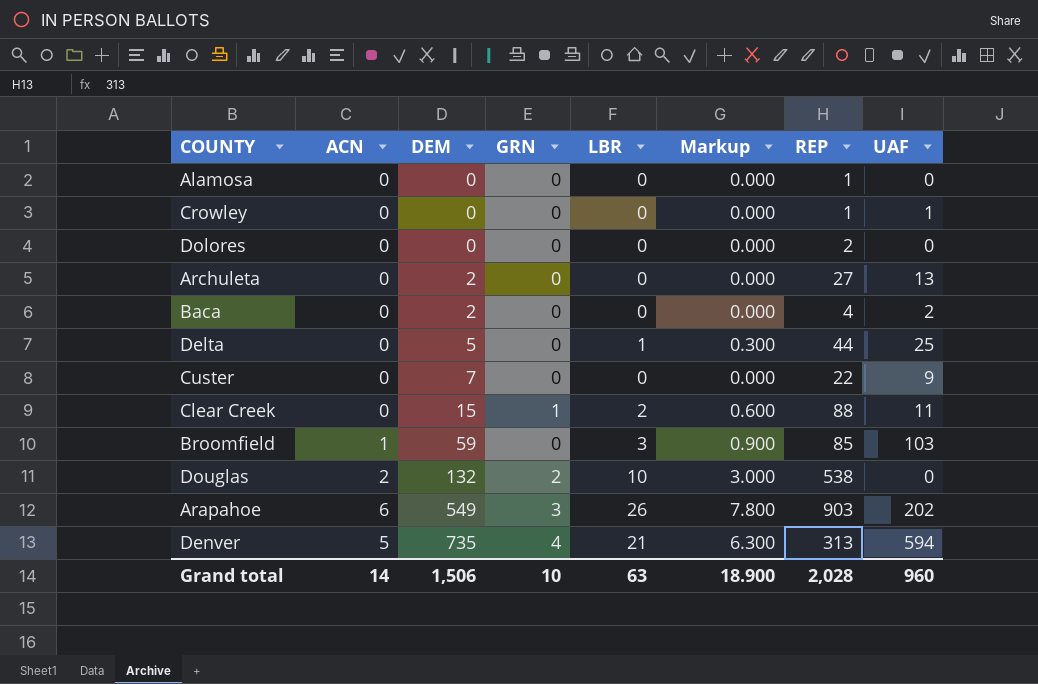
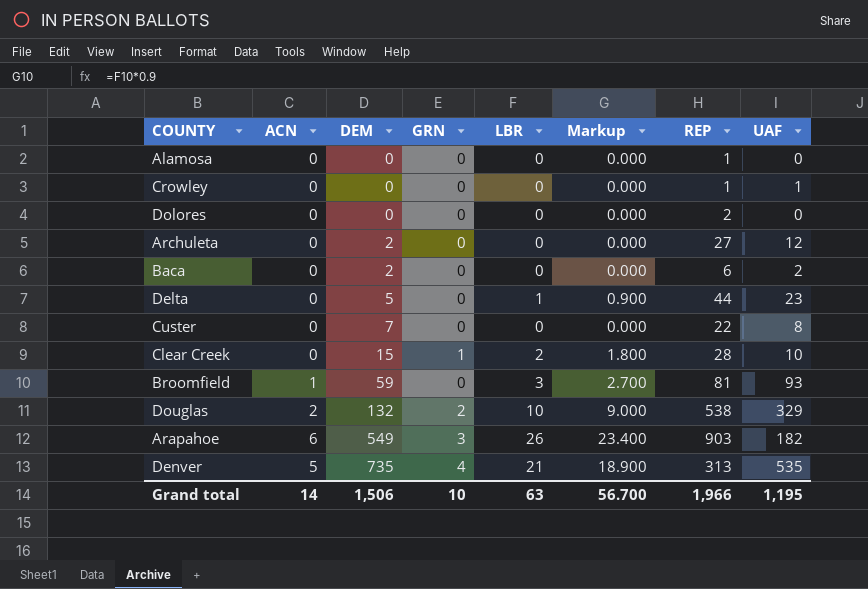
column Markup | formula: [LBR] * 0.3 -> [LBR] * 0.9
Archuleta | UAF: 13 -> 12
Baca | REP: 4 -> 6
Delta | UAF: 25 -> 23
Custer | UAF: 9 -> 8
Clear Creek | REP: 88 -> 28
Clear Creek | UAF: 11 -> 10
Broomfield | REP: 85 -> 81
Broomfield | UAF: 103 -> 93
Douglas | UAF: 0 -> 329
Arapahoe | UAF: 202 -> 182
Denver | UAF: 594 -> 535
Grand total | Markup: 18.900 -> 56.700
Grand total | REP: 2,028 -> 1,966
Grand total | UAF: 960 -> 1,195

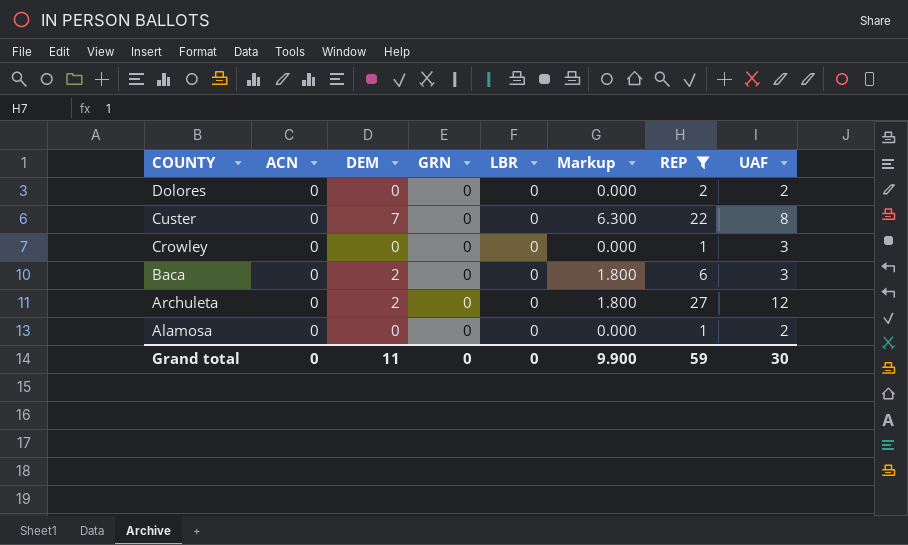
filter: none -> REP <= 27
row order: DEM ascending -> COUNTY descending
column Markup | formula: [LBR] * 0.9 -> [DEM] * 0.9
Dolores | UAF: 0 -> 2
Crowley | UAF: 1 -> 3
Baca | UAF: 2 -> 3
Alamosa | UAF: 0 -> 2
Grand total | ACN: 14 -> 0
Grand total | DEM: 1,506 -> 11
Grand total | GRN: 10 -> 0
Grand total | LBR: 63 -> 0
Grand total | Markup: 56.700 -> 9.900
Grand total | REP: 1,966 -> 59
Grand total | UAF: 1,195 -> 30

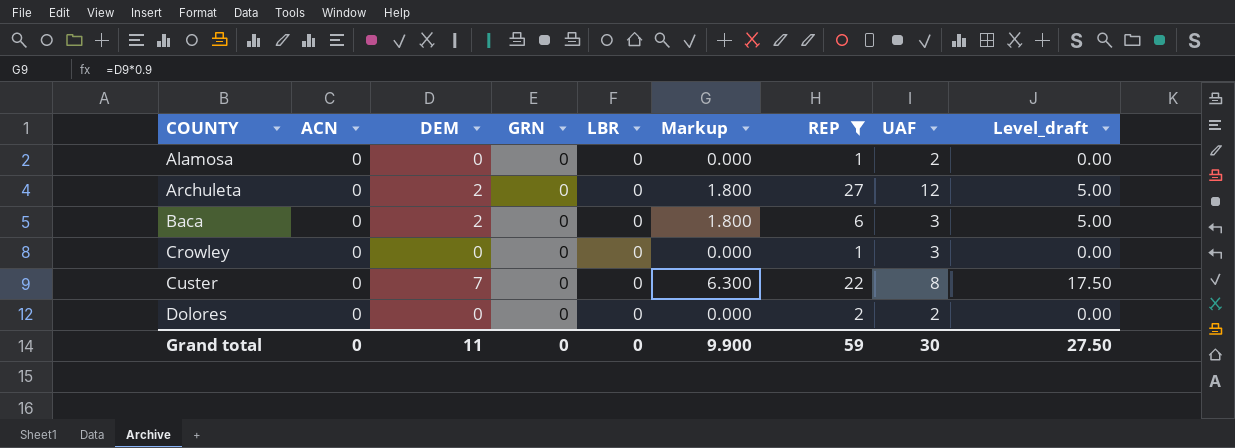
row order: COUNTY descending -> COUNTY ascending
column Level_draft | formula: none -> [DEM] * 2.5

